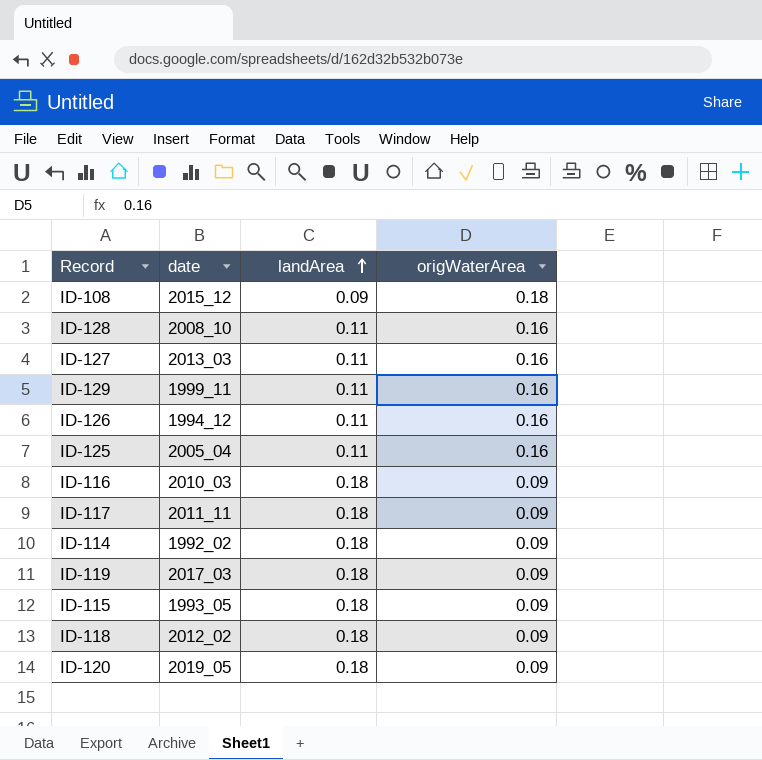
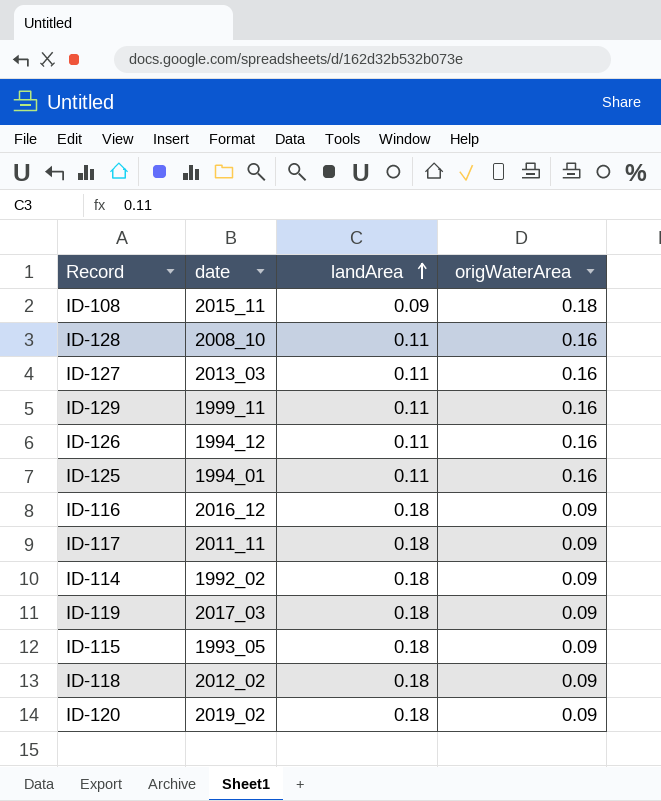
ID-108 | date: 2015_12 -> 2015_11
ID-125 | date: 2005_04 -> 1994_01
ID-116 | date: 2010_03 -> 2016_12
ID-120 | date: 2019_05 -> 2019_02

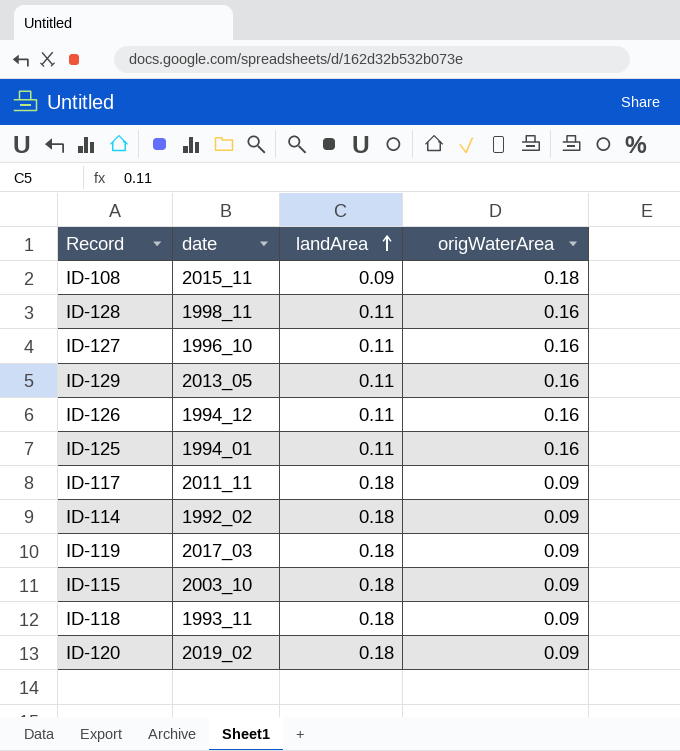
row ID-116: 2016_12 | 0.18 | 0.09 -> none
ID-128 | date: 2008_10 -> 1998_11
ID-127 | date: 2013_03 -> 1996_10
ID-129 | date: 1999_11 -> 2013_05
ID-115 | date: 1993_05 -> 2003_10
ID-118 | date: 2012_02 -> 1993_11

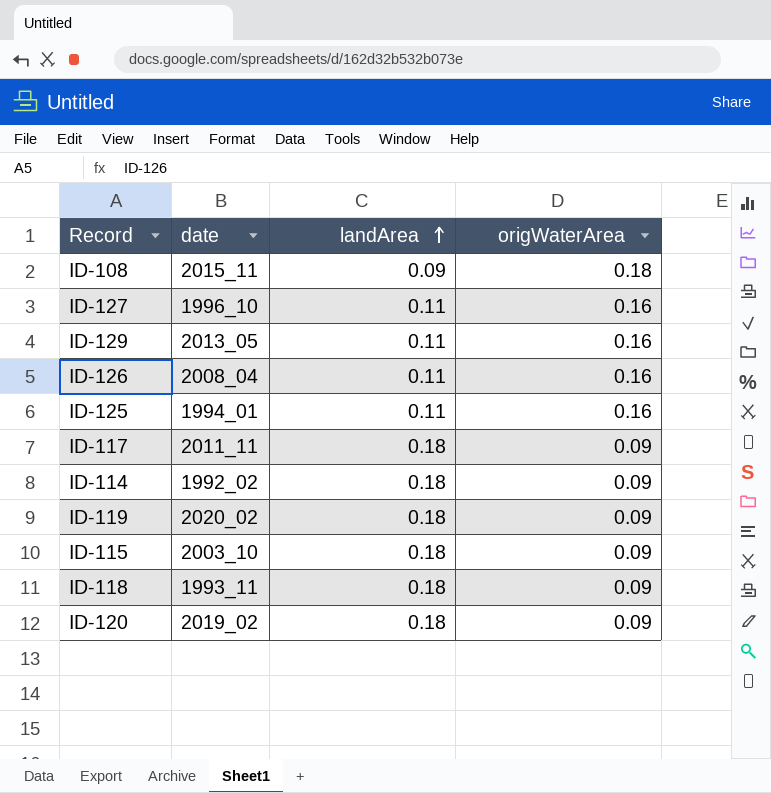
row ID-128: 1998_11 | 0.11 | 0.16 -> none
ID-126 | date: 1994_12 -> 2008_04
ID-119 | date: 2017_03 -> 2020_02

